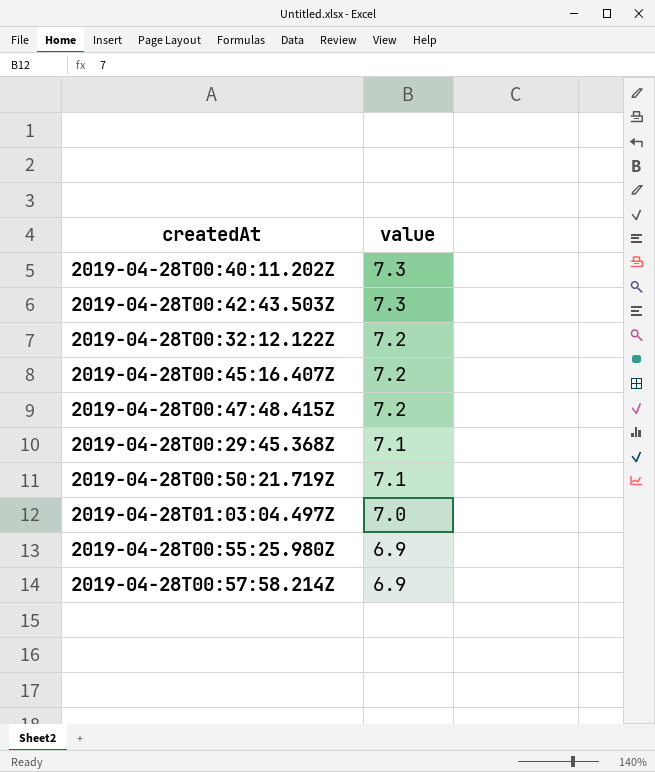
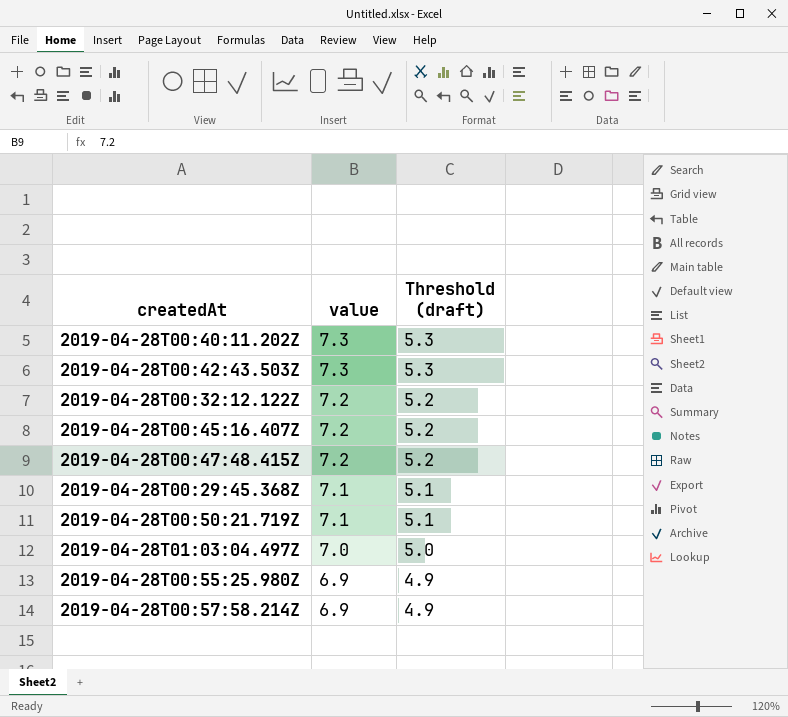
column Threshold (draft) | formula: none -> [value] - 2

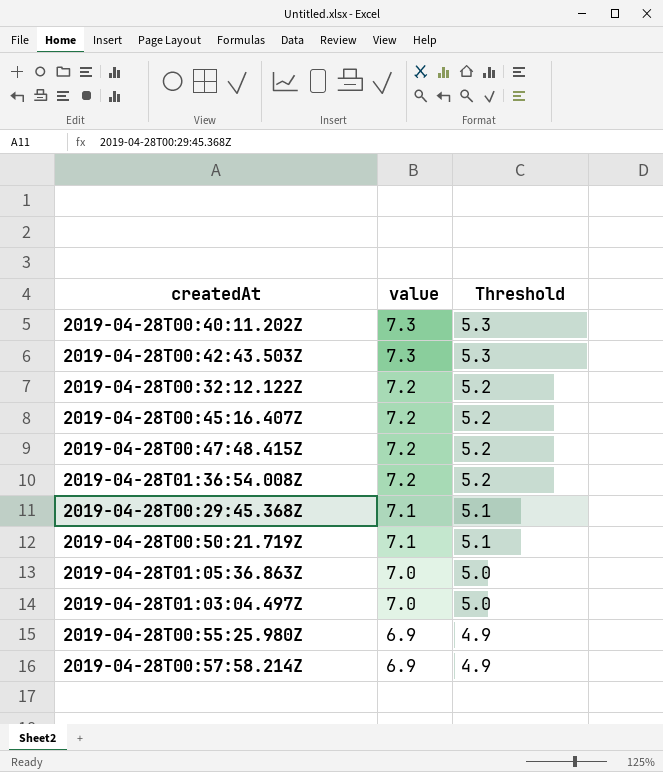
column name: Threshold (draft) -> Threshold
row 2019-04-28T01:36:54.008Z: none -> 7.2 | 5.2
row 2019-04-28T01:05:36.863Z: none -> 7.0 | 5.0

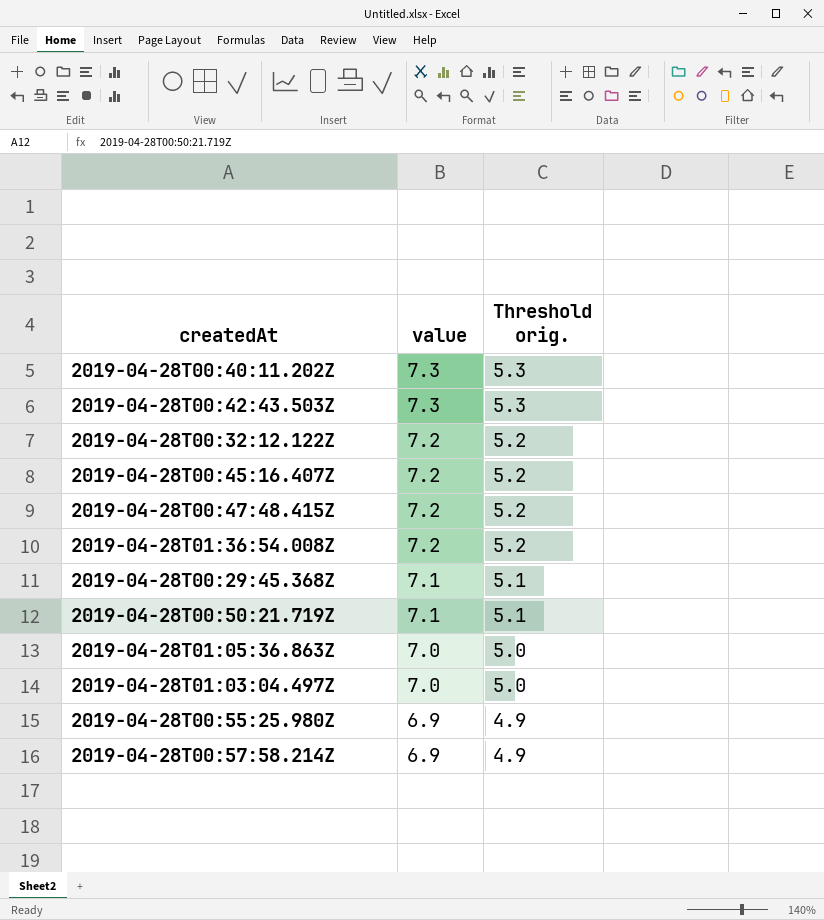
column name: Threshold -> Threshold orig.

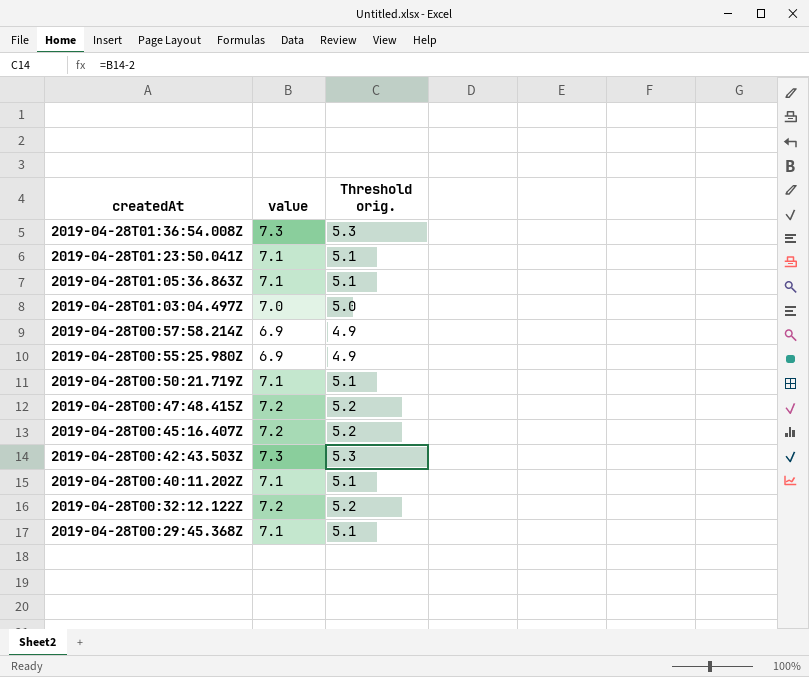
row order: value descending -> createdAt descending
2019-04-28T01:36:54.008Z | value: 7.2 -> 7.3
2019-04-28T01:36:54.008Z | Threshold orig.: 5.2 -> 5.3
row 2019-04-28T01:23:50.041Z: none -> 7.1 | 5.1
2019-04-28T01:05:36.863Z | value: 7.0 -> 7.1
2019-04-28T01:05:36.863Z | Threshold orig.: 5.0 -> 5.1
2019-04-28T00:40:11.202Z | value: 7.3 -> 7.1
2019-04-28T00:40:11.202Z | Threshold orig.: 5.3 -> 5.1

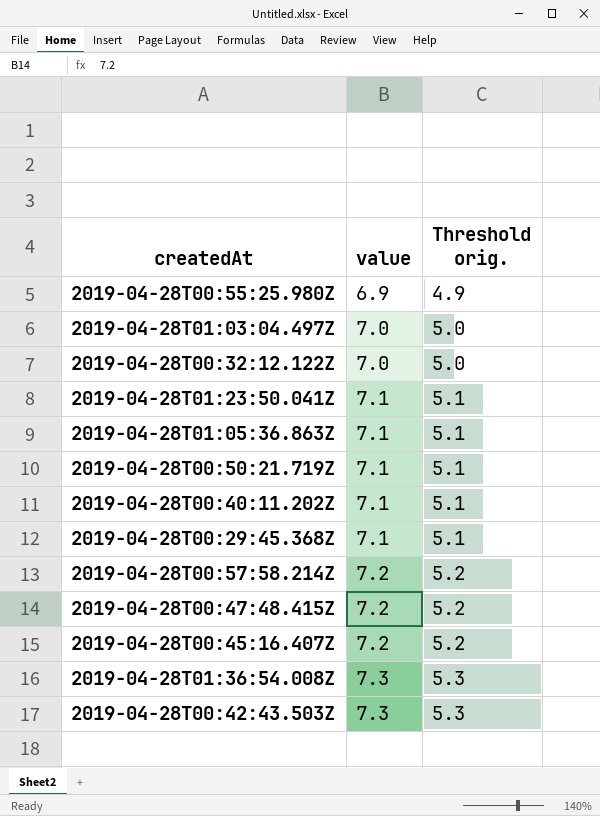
row order: createdAt descending -> value ascending
2019-04-28T00:32:12.122Z | value: 7.2 -> 7.0
2019-04-28T00:32:12.122Z | Threshold orig.: 5.2 -> 5.0
2019-04-28T00:57:58.214Z | value: 6.9 -> 7.2
2019-04-28T00:57:58.214Z | Threshold orig.: 4.9 -> 5.2

